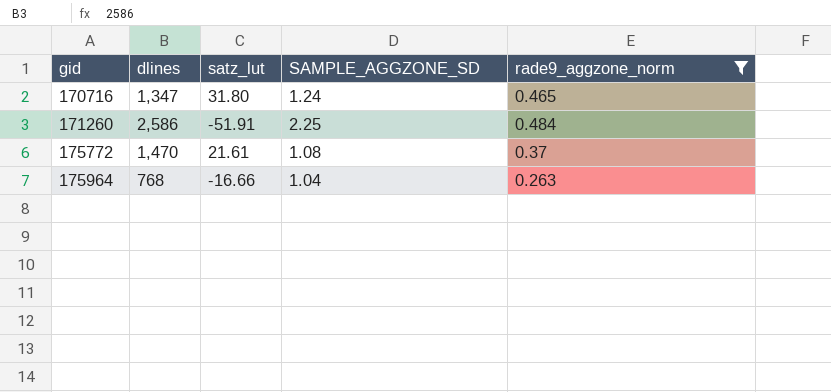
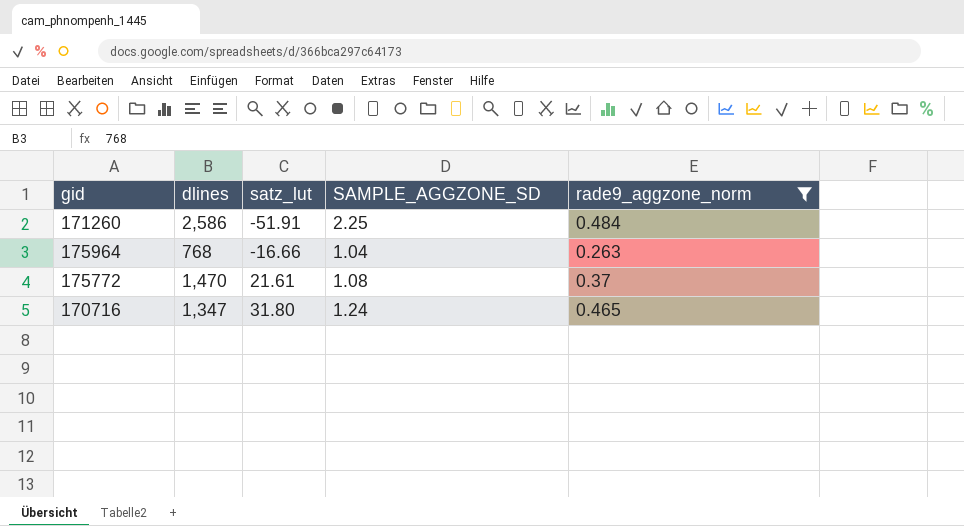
row order: gid ascending -> satz_lut ascending

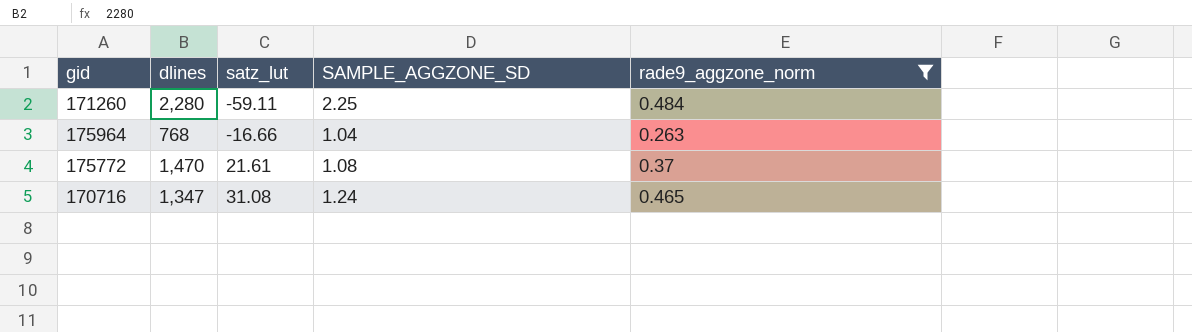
171260 | dlines: 2,586 -> 2,280
171260 | satz_lut: -51.91 -> -59.11
170716 | satz_lut: 31.80 -> 31.08

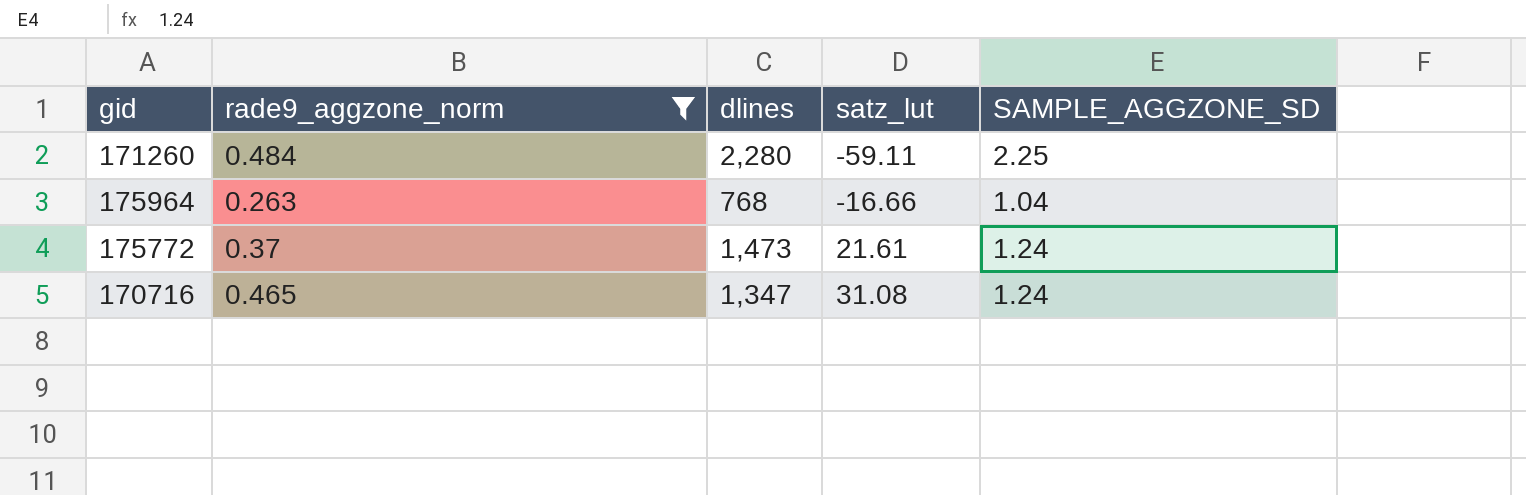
column rade9_aggzone_norm | position: 5 -> 2
175772 | dlines: 1,470 -> 1,473
175772 | SAMPLE_AGGZONE_SD: 1.08 -> 1.24

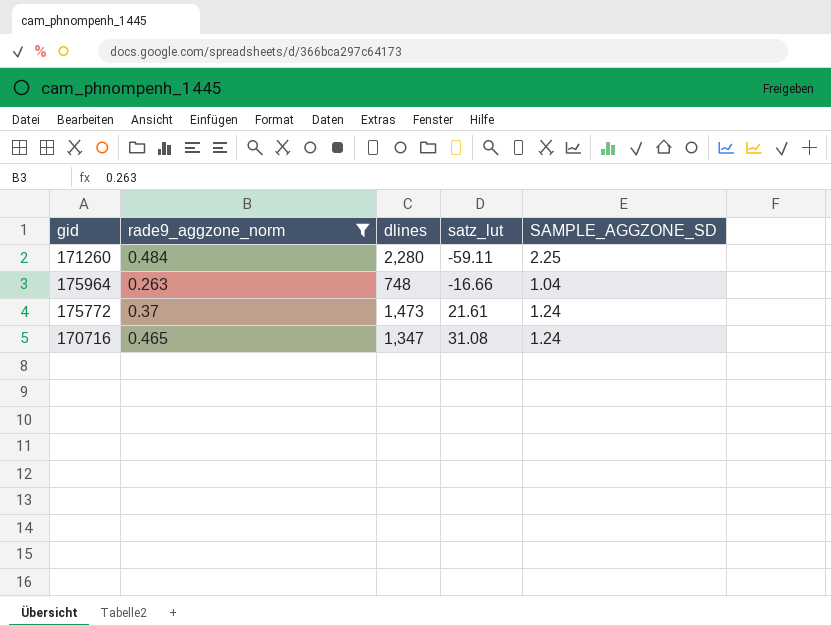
175964 | dlines: 768 -> 748

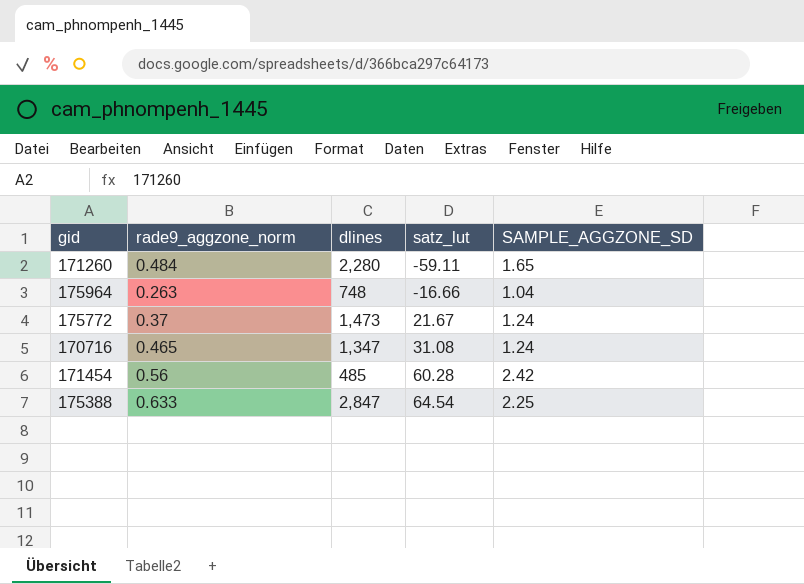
filter: rade9_aggzone_norm <= 0.484 -> none
171260 | SAMPLE_AGGZONE_SD: 2.25 -> 1.65
175772 | satz_lut: 21.61 -> 21.67

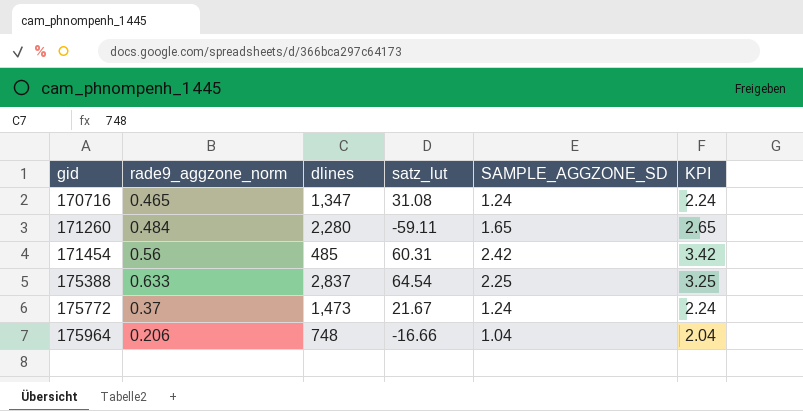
row order: satz_lut ascending -> gid ascending
column KPI | formula: none -> [SAMPLE_AGGZONE_SD] + 1
171454 | satz_lut: 60.28 -> 60.31
175388 | dlines: 2,847 -> 2,837
175964 | rade9_aggzone_norm: 0.263 -> 0.206

